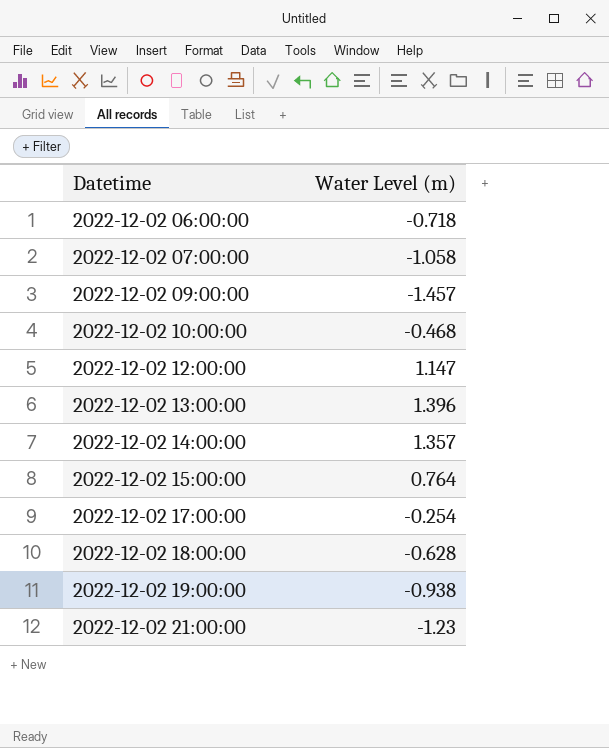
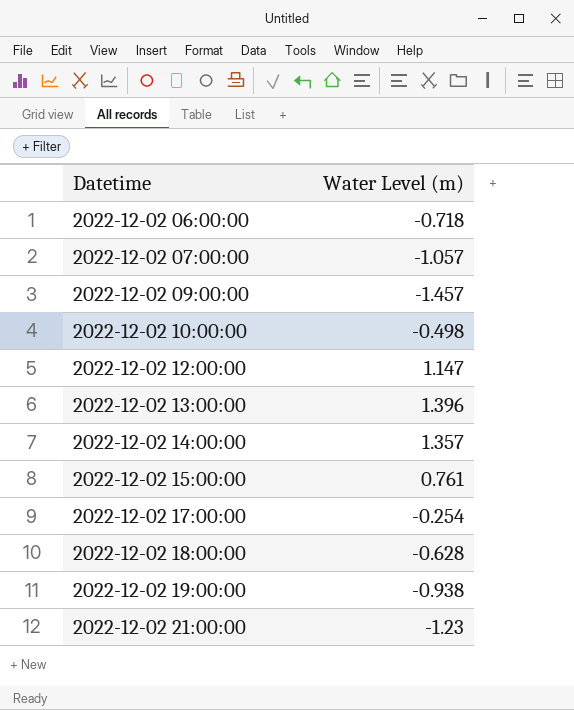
2022-12-02 07:00:00 | Water Level (m): -1.058 -> -1.057
2022-12-02 10:00:00 | Water Level (m): -0.468 -> -0.498
2022-12-02 15:00:00 | Water Level (m): 0.764 -> 0.761

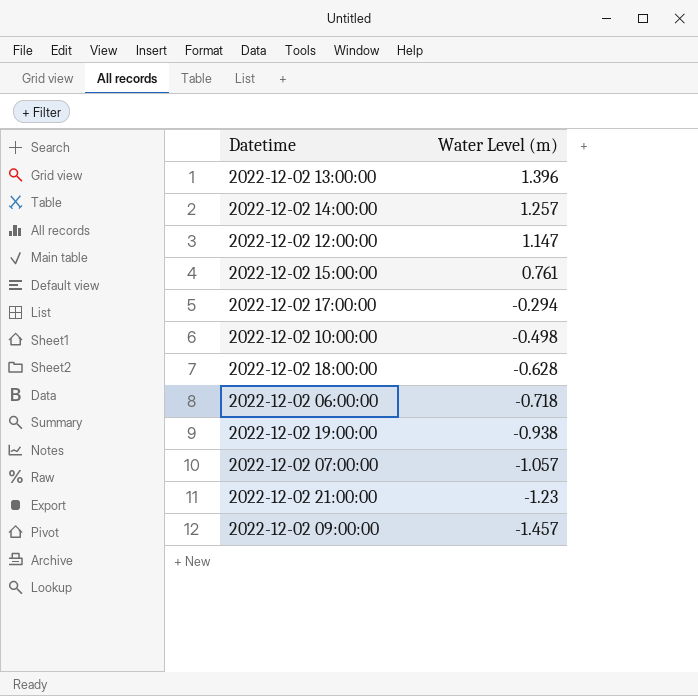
row order: Datetime ascending -> Water Level (m) descending
2022-12-02 14:00:00 | Water Level (m): 1.357 -> 1.257
2022-12-02 17:00:00 | Water Level (m): -0.254 -> -0.294

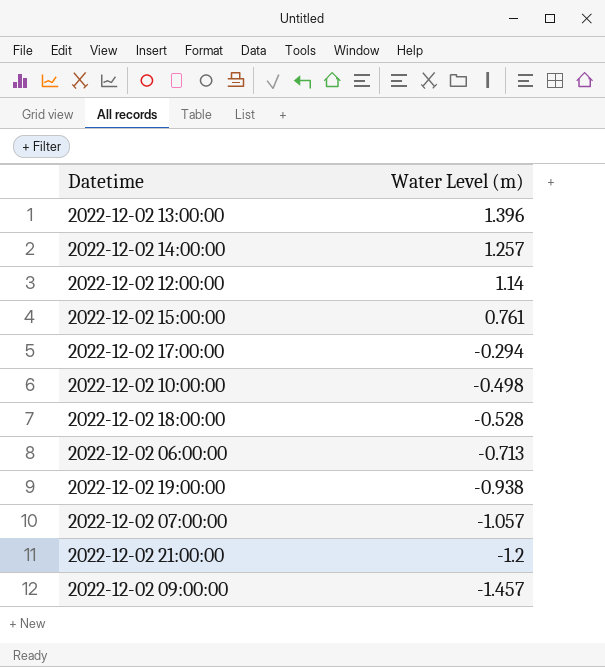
2022-12-02 12:00:00 | Water Level (m): 1.147 -> 1.14
2022-12-02 18:00:00 | Water Level (m): -0.628 -> -0.528
2022-12-02 06:00:00 | Water Level (m): -0.718 -> -0.713
2022-12-02 21:00:00 | Water Level (m): -1.23 -> -1.2

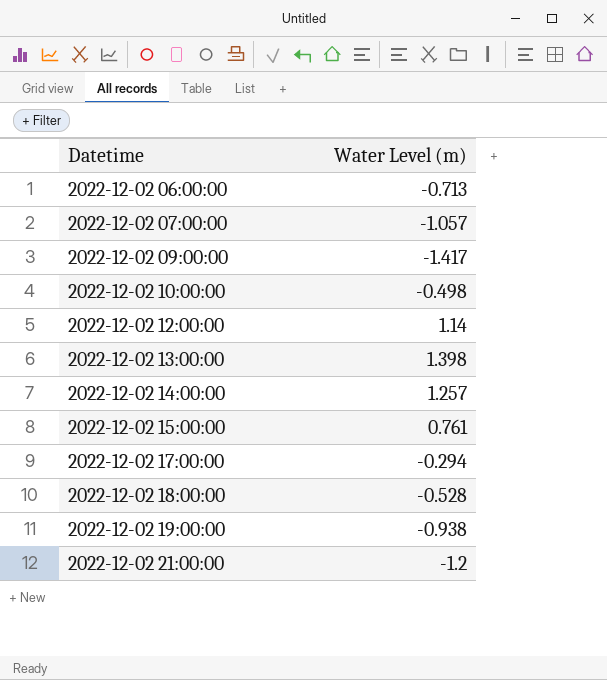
row order: Water Level (m) descending -> Datetime ascending
2022-12-02 09:00:00 | Water Level (m): -1.457 -> -1.417
2022-12-02 13:00:00 | Water Level (m): 1.396 -> 1.398

